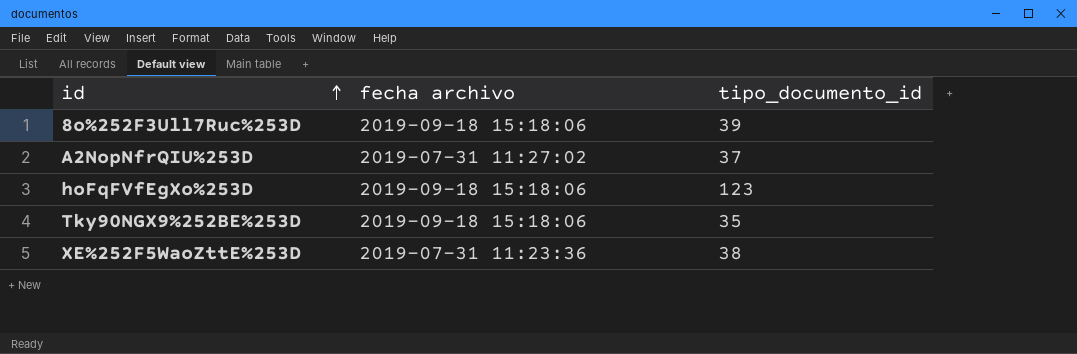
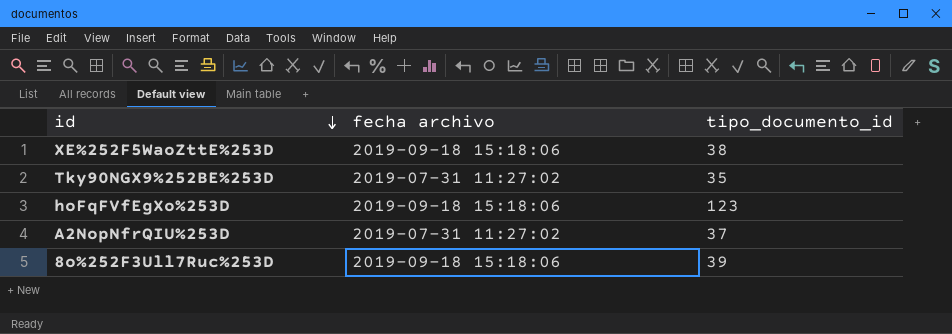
row order: id ascending -> id descending
XE%252F5WaoZttE%253D | fecha archivo: 2019-07-31 11:23:36 -> 2019-09-18 15:18:06
Tky90NGX9%252BE%253D | fecha archivo: 2019-09-18 15:18:06 -> 2019-07-31 11:27:02

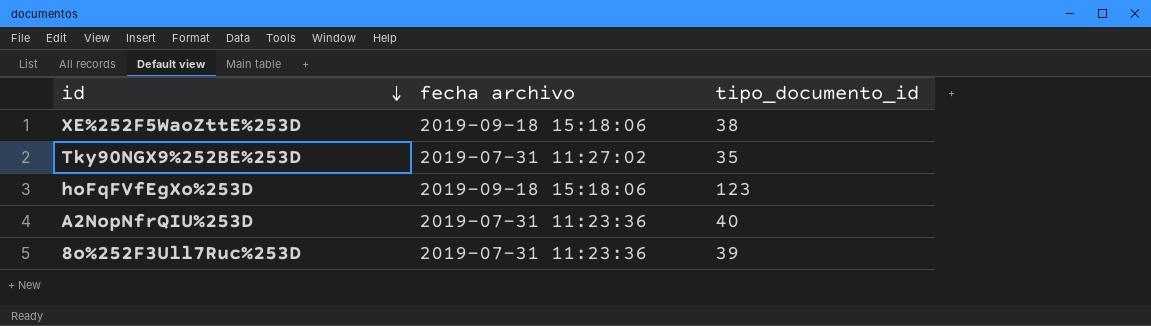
A2NopNfrQIU%253D | fecha archivo: 2019-07-31 11:27:02 -> 2019-07-31 11:23:36
A2NopNfrQIU%253D | tipo_documento_id: 37 -> 40
8o%252F3Ull7Ruc%253D | fecha archivo: 2019-09-18 15:18:06 -> 2019-07-31 11:23:36

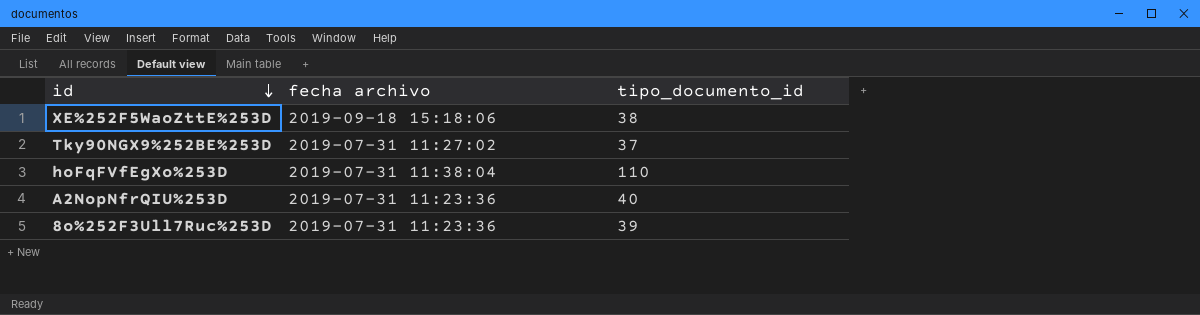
Tky90NGX9%252BE%253D | tipo_documento_id: 35 -> 37
hoFqFVfEgXo%253D | fecha archivo: 2019-09-18 15:18:06 -> 2019-07-31 11:38:04
hoFqFVfEgXo%253D | tipo_documento_id: 123 -> 110

